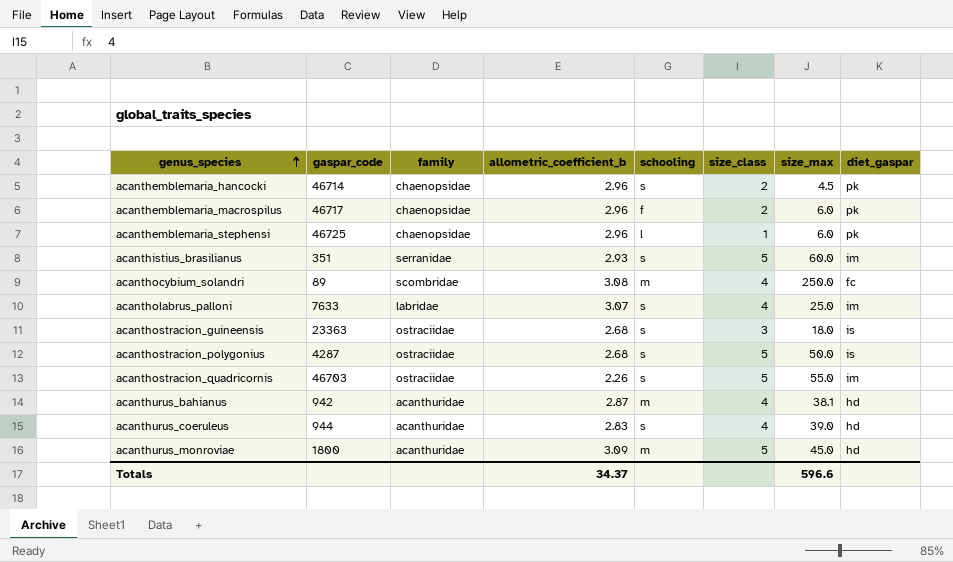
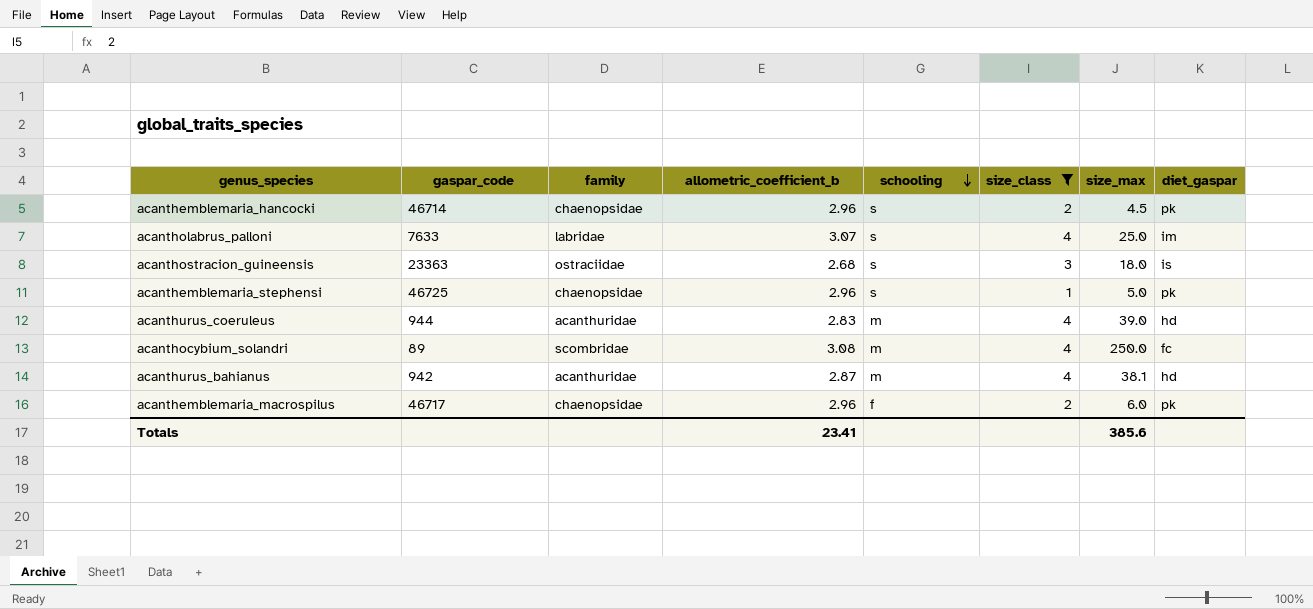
filter: none -> size_class != 5
row order: genus_species ascending -> schooling descending
acanthemblemaria_stephensi | schooling: l -> s
acanthemblemaria_stephensi | size_max: 6.0 -> 5.0
acanthurus_coeruleus | schooling: s -> m
Totals | allometric_coefficient_b: 34.37 -> 23.41
Totals | size_max: 596.6 -> 385.6

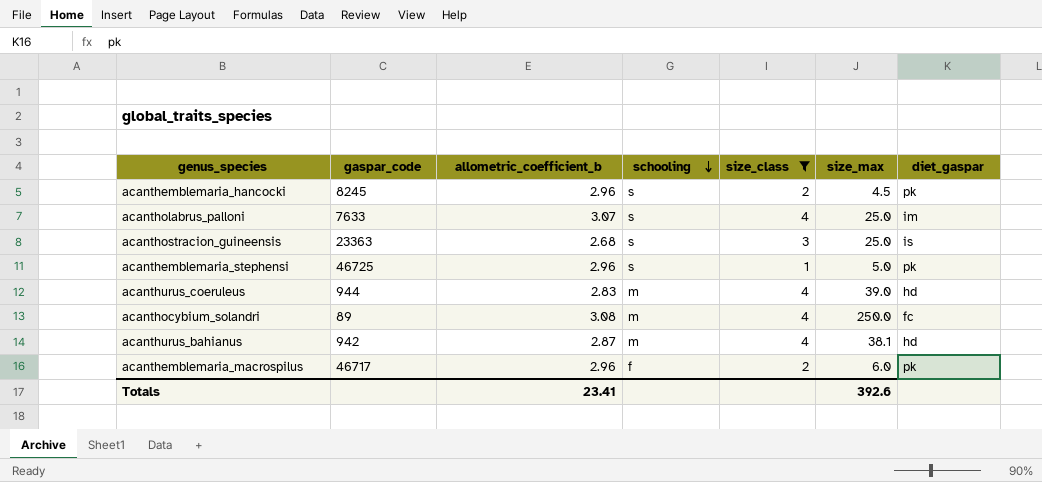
column family | position: 3 -> none
acanthemblemaria_hancocki | gaspar_code: 46714 -> 8245
acanthostracion_guineensis | size_max: 18.0 -> 25.0
Totals | size_max: 385.6 -> 392.6

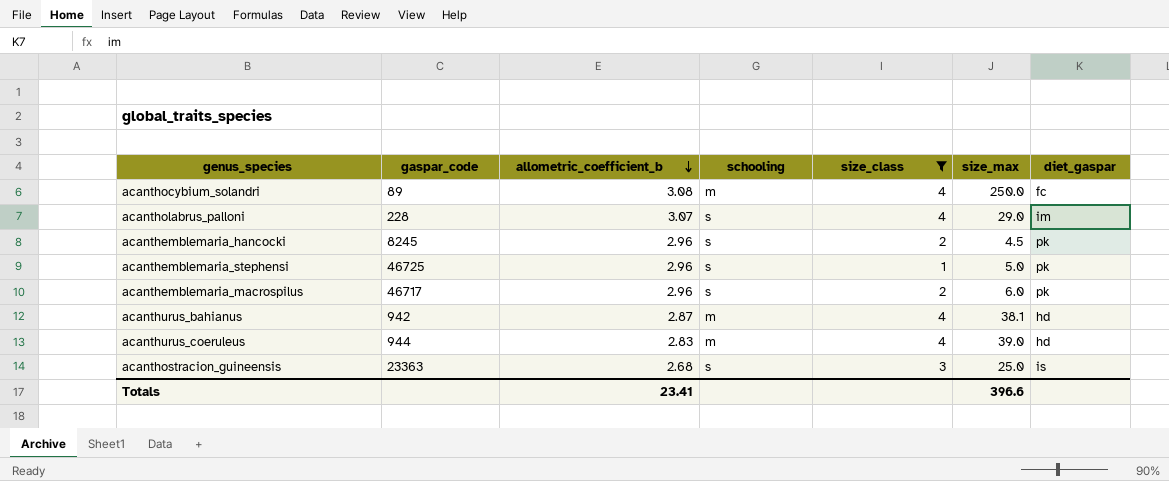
row order: schooling descending -> allometric_coefficient_b descending
acantholabrus_palloni | gaspar_code: 7633 -> 228
acantholabrus_palloni | size_max: 25.0 -> 29.0
acanthemblemaria_macrospilus | schooling: f -> s
Totals | size_max: 392.6 -> 396.6

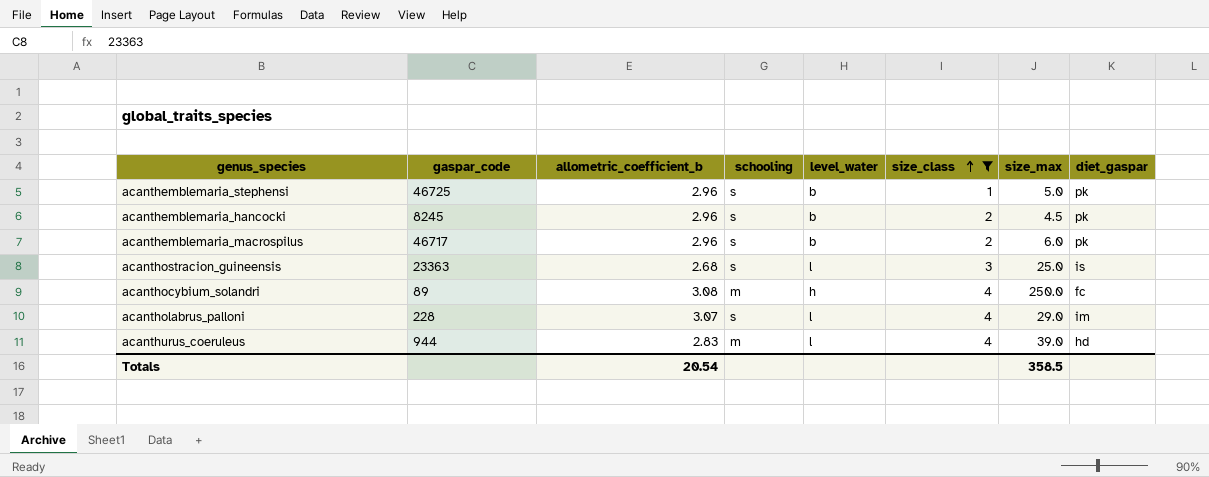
row order: allometric_coefficient_b descending -> size_class ascending
column level_water | position: none -> 5
row acanthurus_bahianus: 942 | 2.87 | m | 4 | 38.1 | hd -> none
Totals | allometric_coefficient_b: 23.41 -> 20.54
Totals | size_max: 396.6 -> 358.5

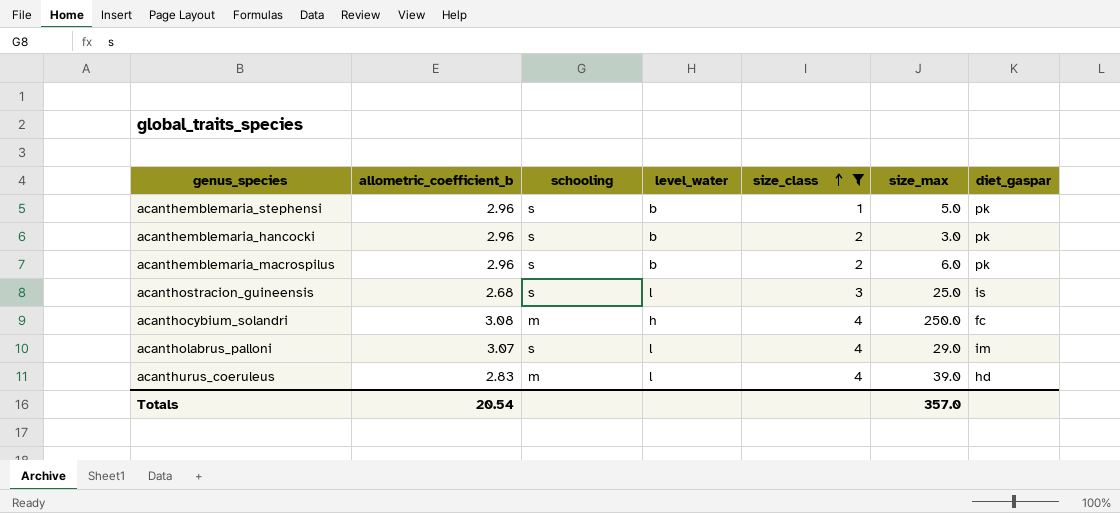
column gaspar_code | position: 2 -> none
acanthemblemaria_hancocki | size_max: 4.5 -> 3.0
Totals | size_max: 358.5 -> 357.0

